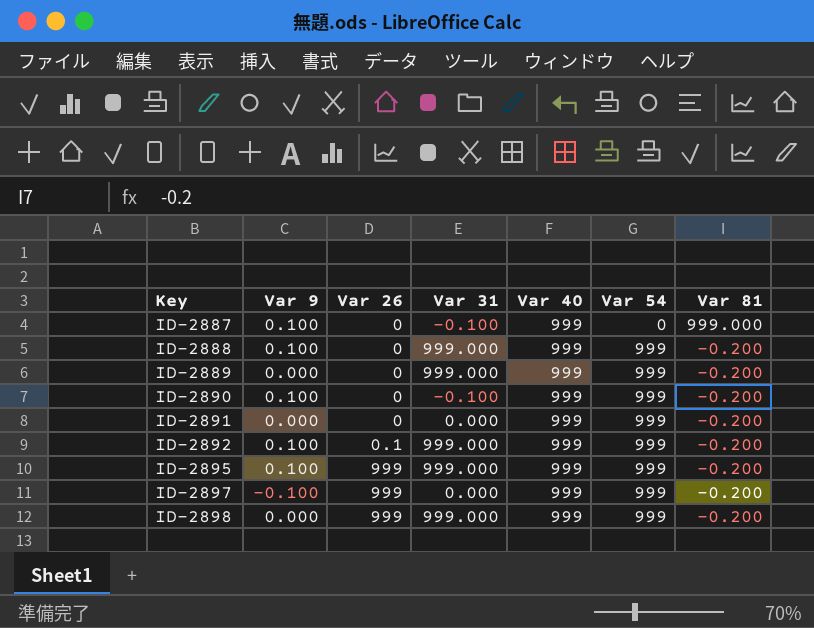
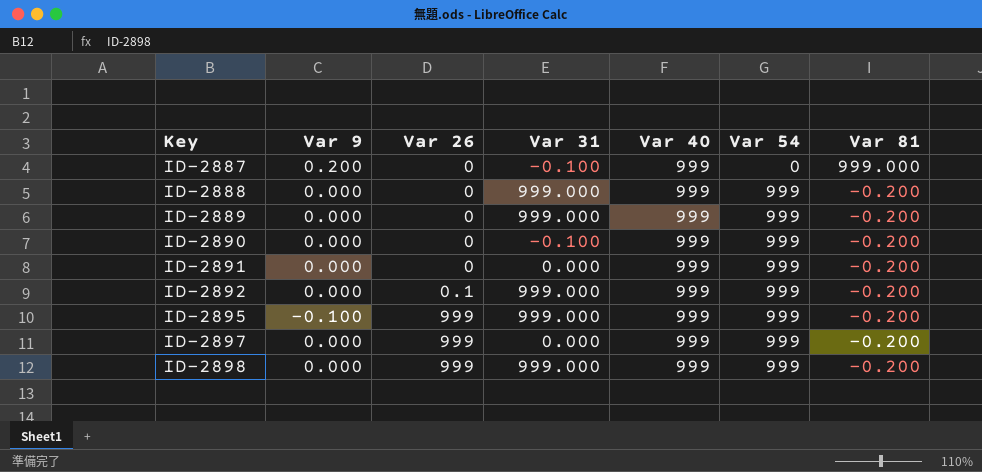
ID-2887 | Var 9: 0.100 -> 0.200
ID-2888 | Var 9: 0.100 -> 0.000
ID-2890 | Var 9: 0.100 -> 0.000
ID-2892 | Var 9: 0.100 -> 0.000
ID-2895 | Var 9: 0.100 -> -0.100
ID-2897 | Var 9: -0.100 -> 0.000

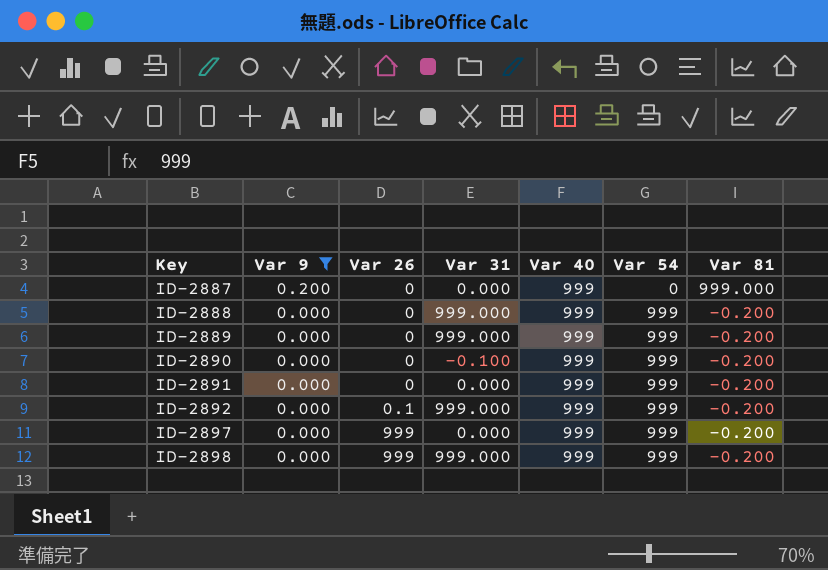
filter: none -> Var 9 != -0.100
ID-2887 | Var 31: -0.100 -> 0.000

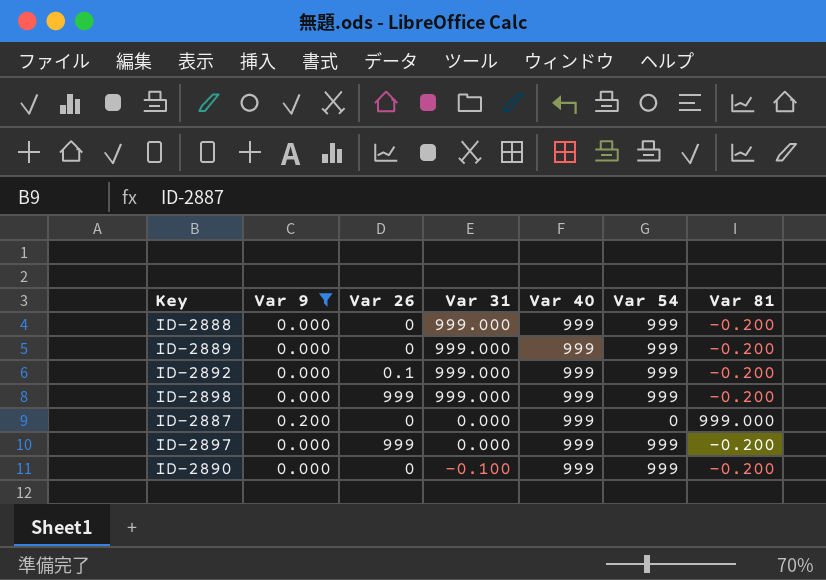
row order: Key ascending -> Var 31 descending
row ID-2891: 0.000 | 0 | 0.000 | 999 | 999 | -0.200 -> none

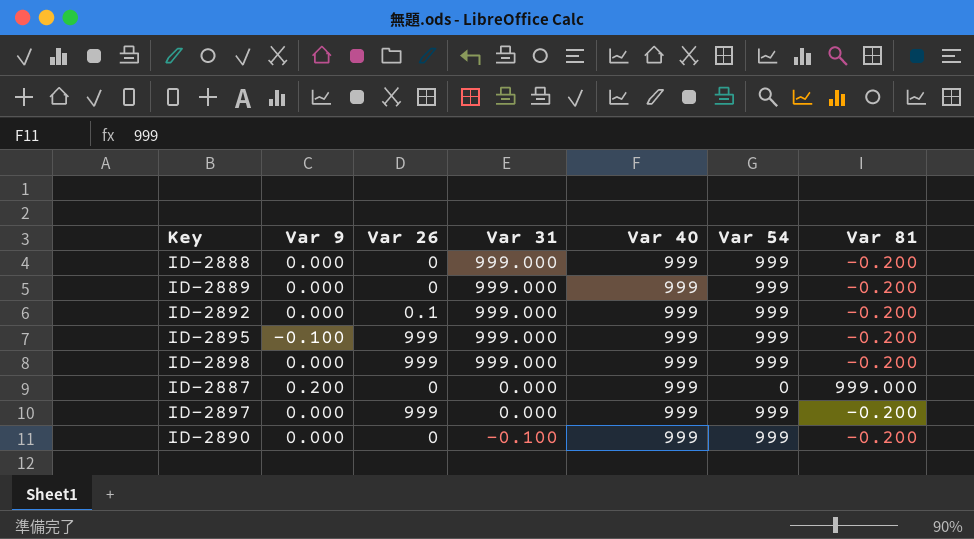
filter: Var 9 != -0.100 -> none

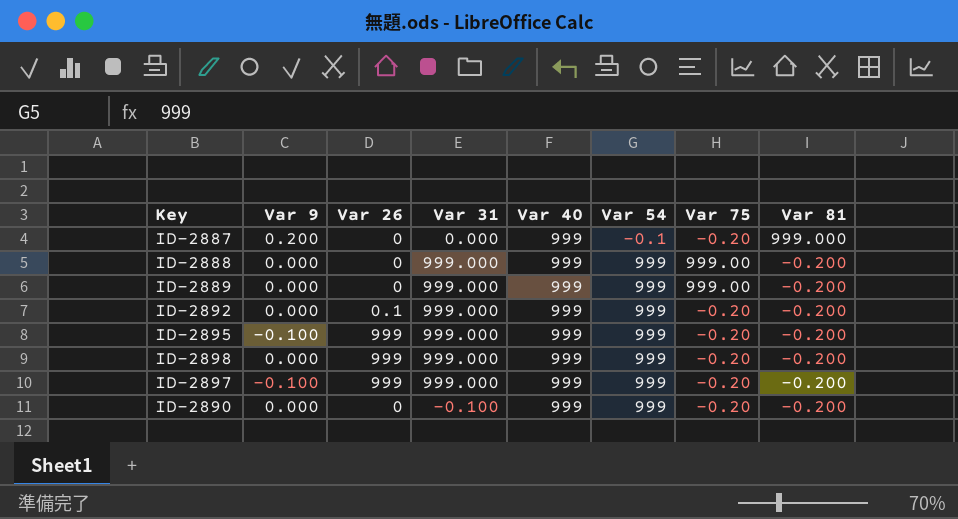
row order: Var 31 descending -> Var 54 ascending
column Var 75 | position: none -> 7
ID-2887 | Var 54: 0 -> -0.1
ID-2897 | Var 9: 0.000 -> -0.100
ID-2897 | Var 31: 0.000 -> 999.000

